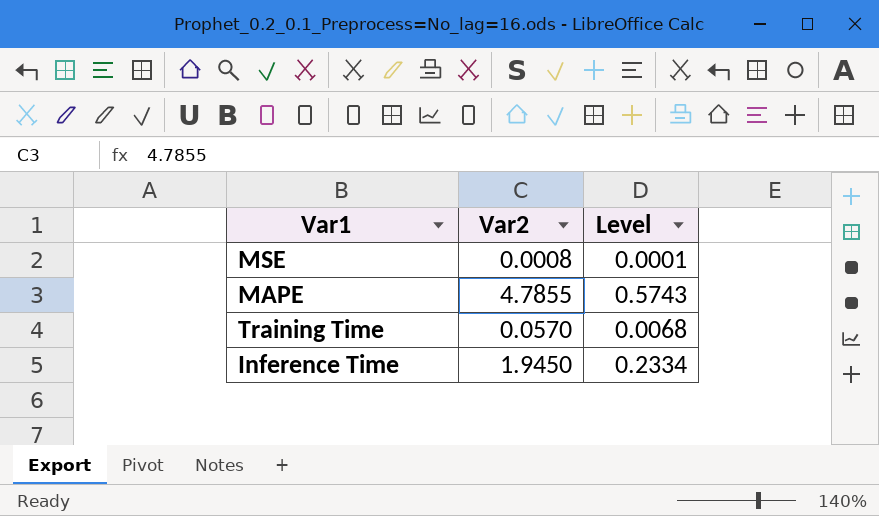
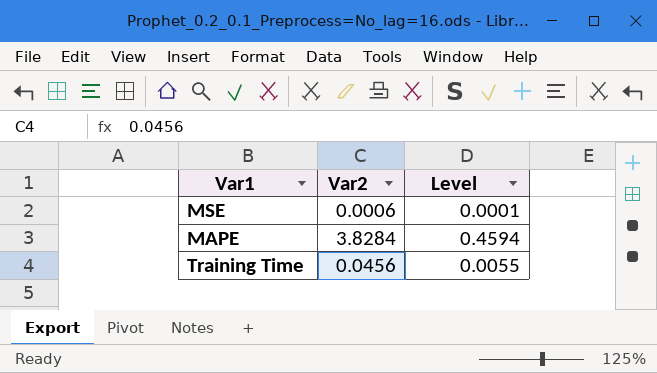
row Inference Time: 1.9450 | 0.2334 -> none
MSE | Var2: 0.0008 -> 0.0006
MAPE | Var2: 4.7855 -> 3.8284
MAPE | Level: 0.5743 -> 0.4594
Training Time | Var2: 0.0570 -> 0.0456
Training Time | Level: 0.0068 -> 0.0055

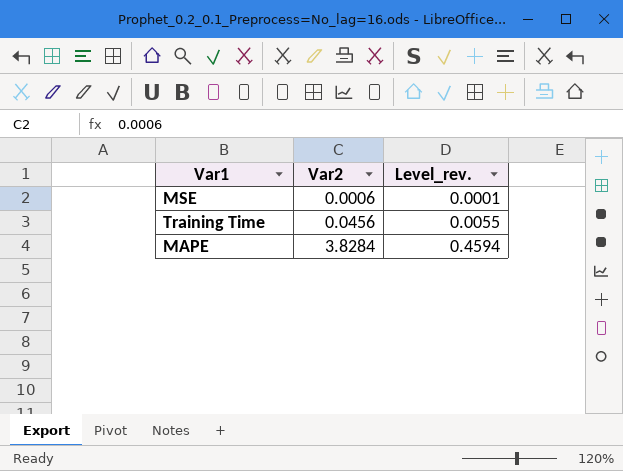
row order: none -> Var2 ascending
column name: Level -> Level_rev.

